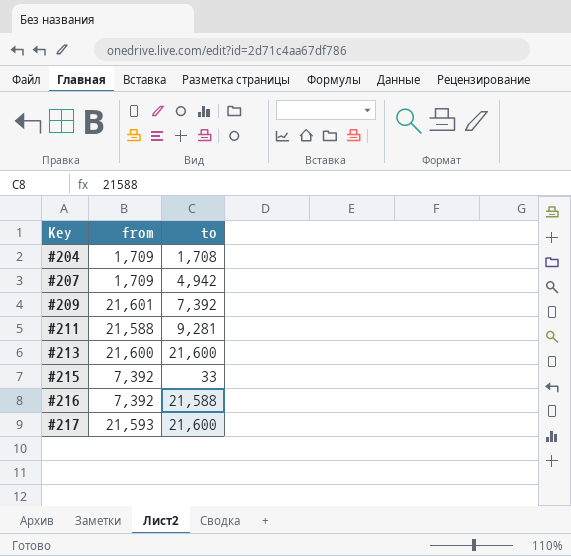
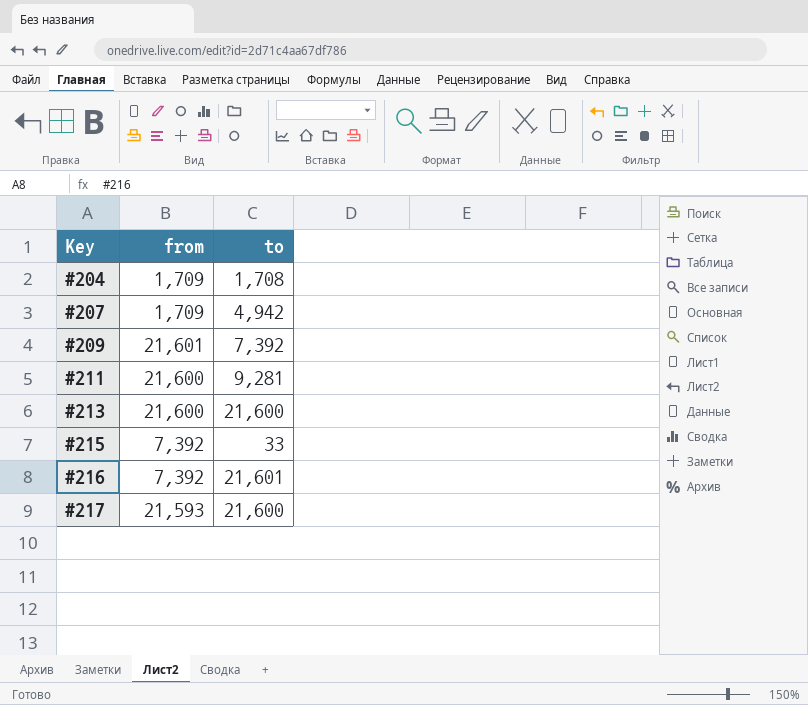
#211 | from: 21,588 -> 21,600
#216 | to: 21,588 -> 21,601

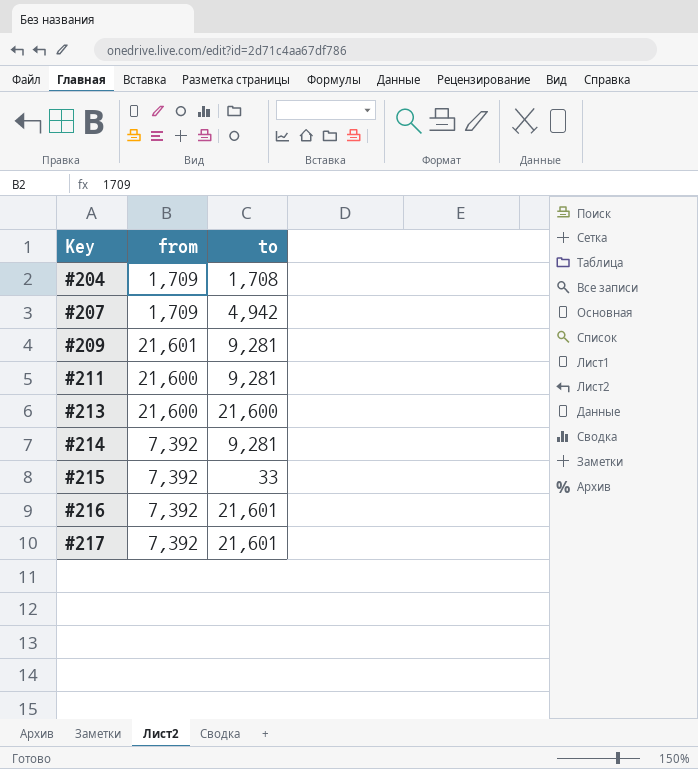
#209 | to: 7,392 -> 9,281
row #214: none -> 7,392 | 9,281
#217 | from: 21,593 -> 7,392
#217 | to: 21,600 -> 21,601

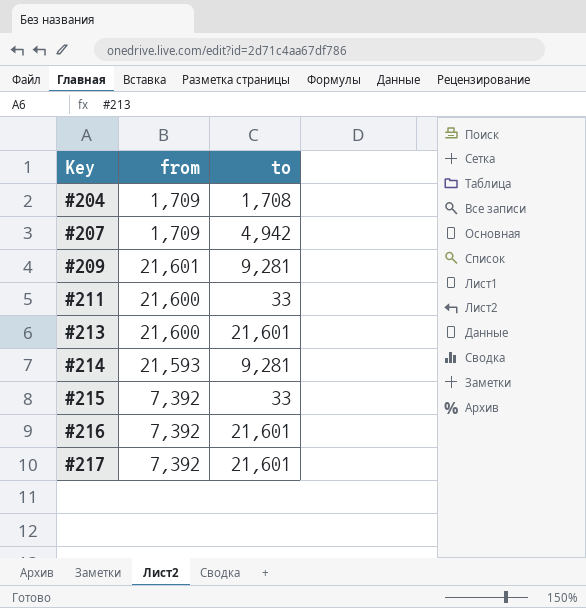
#211 | to: 9,281 -> 33
#213 | to: 21,600 -> 21,601
#214 | from: 7,392 -> 21,593

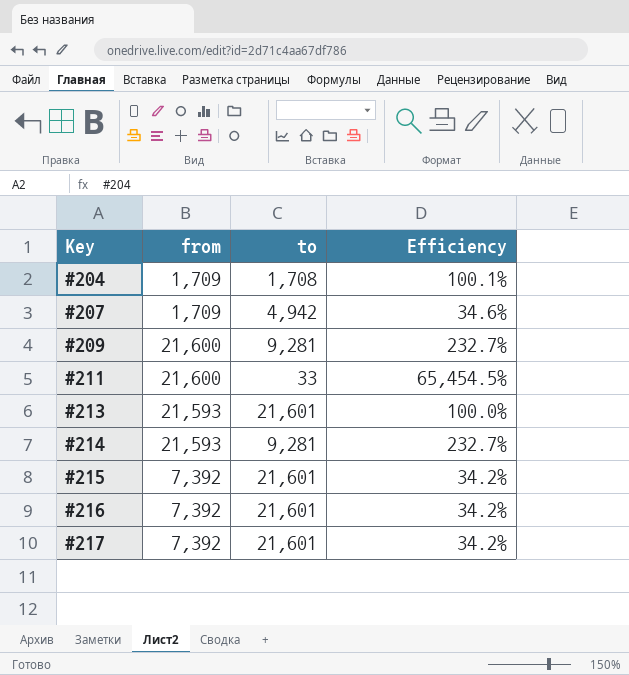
column Efficiency | formula: none -> [from] / [to]
#209 | from: 21,601 -> 21,600
#213 | from: 21,600 -> 21,593
#215 | to: 33 -> 21,601

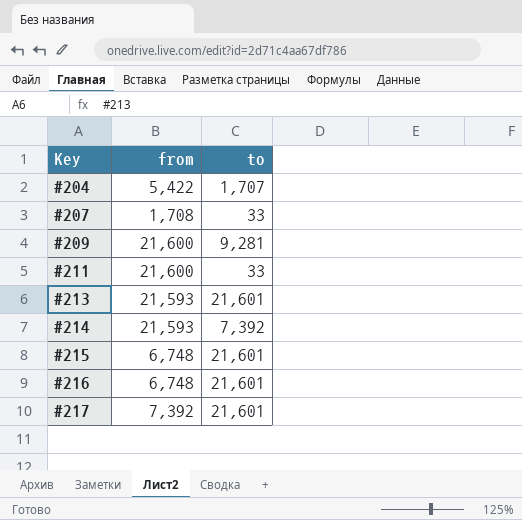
column Efficiency | formula: [from] / [to] -> none
#204 | from: 1,709 -> 5,422
#204 | to: 1,708 -> 1,707
#207 | from: 1,709 -> 1,708
#207 | to: 4,942 -> 33
#214 | to: 9,281 -> 7,392
#215 | from: 7,392 -> 6,748
#216 | from: 7,392 -> 6,748

